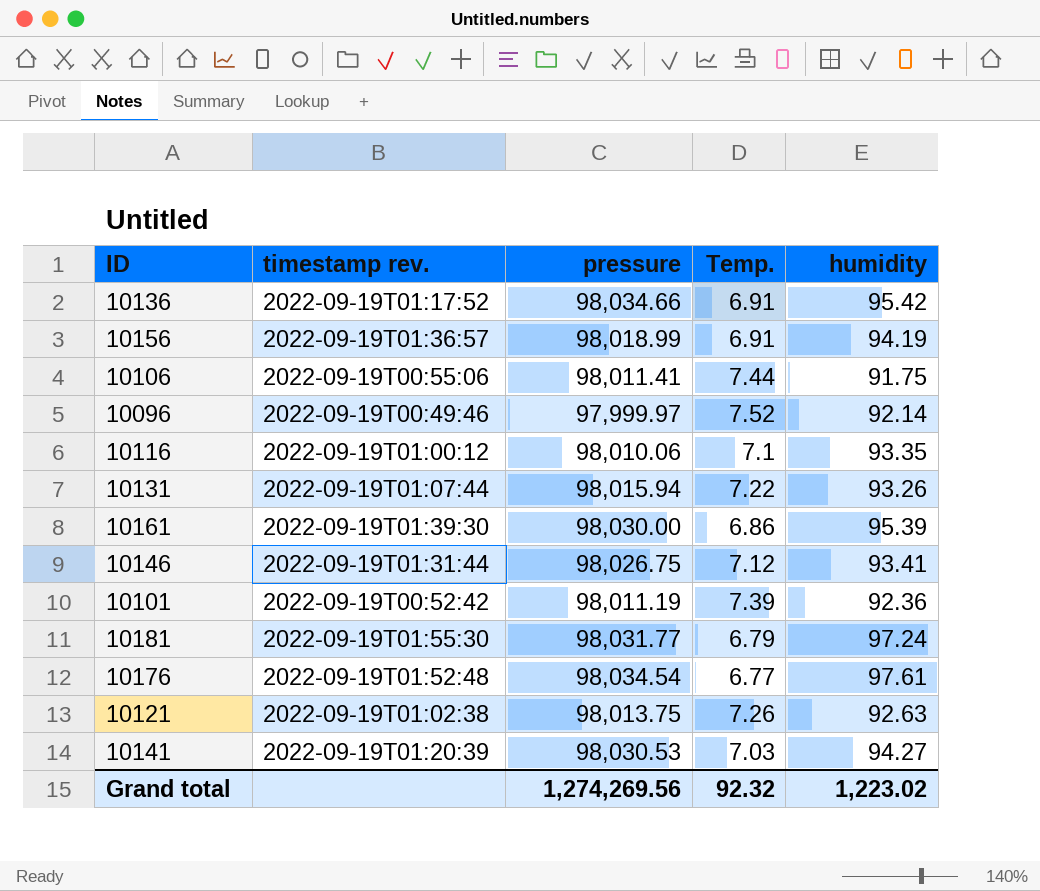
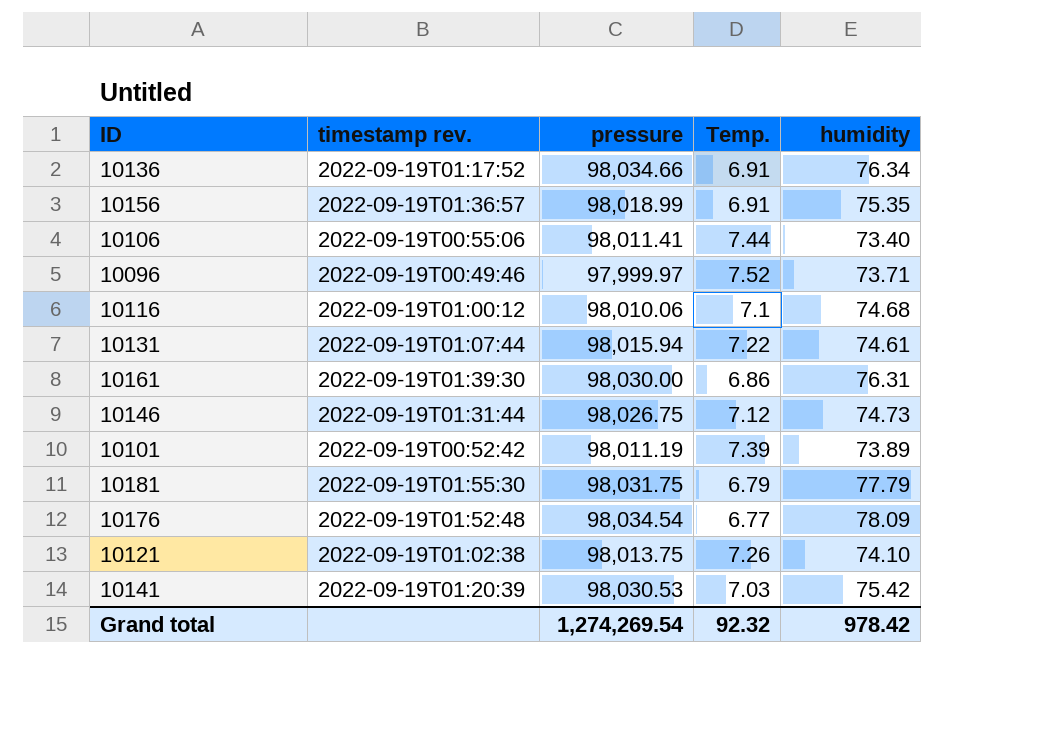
10136 | humidity: 95.42 -> 76.34
10156 | humidity: 94.19 -> 75.35
10106 | humidity: 91.75 -> 73.40
10096 | humidity: 92.14 -> 73.71
10116 | humidity: 93.35 -> 74.68
10131 | humidity: 93.26 -> 74.61
10161 | humidity: 95.39 -> 76.31
10146 | humidity: 93.41 -> 74.73
10101 | humidity: 92.36 -> 73.89
10181 | pressure: 98,031.77 -> 98,031.75
10181 | humidity: 97.24 -> 77.79
10176 | humidity: 97.61 -> 78.09
10121 | humidity: 92.63 -> 74.10
10141 | humidity: 94.27 -> 75.42
Grand total | pressure: 1,274,269.56 -> 1,274,269.54
Grand total | humidity: 1,223.02 -> 978.42

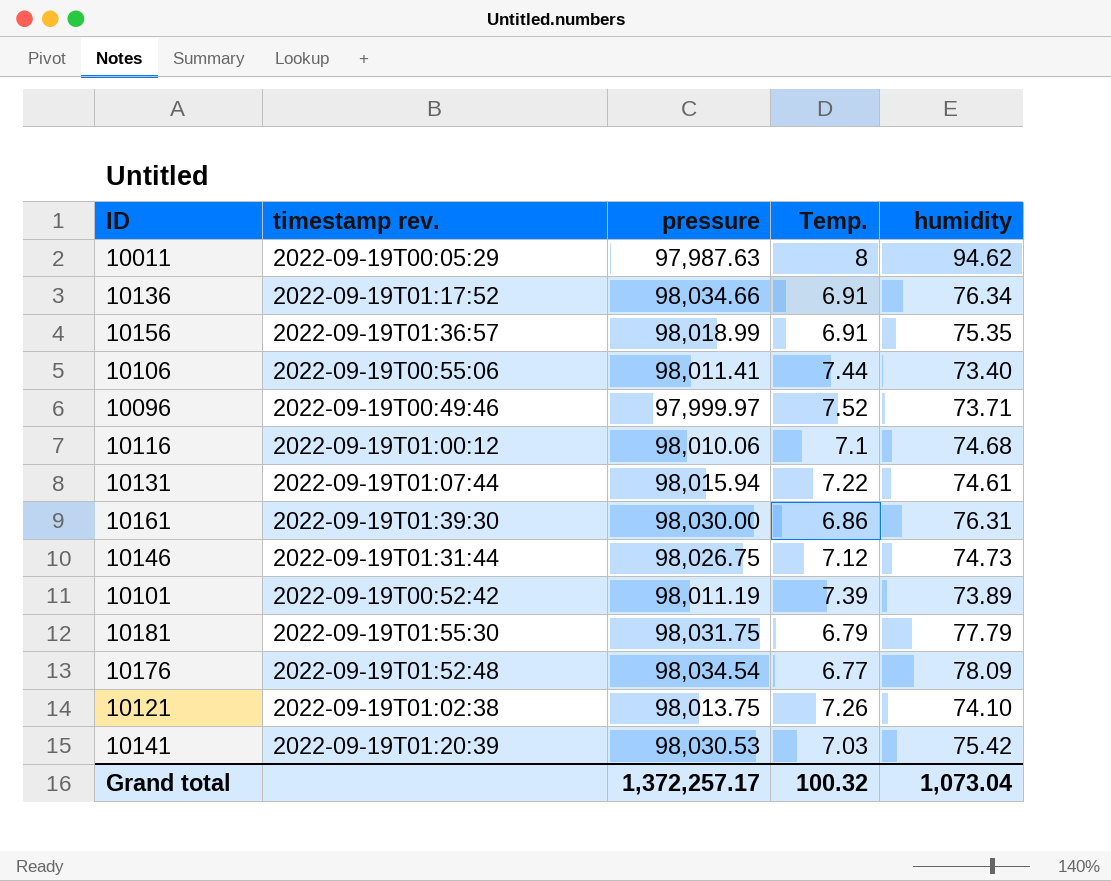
row 10011: none -> 2022-09-19T00:05:29 | 97,987.63 | 8 | 94.62
Grand total | pressure: 1,274,269.54 -> 1,372,257.17
Grand total | Temp.: 92.32 -> 100.32
Grand total | humidity: 978.42 -> 1,073.04

